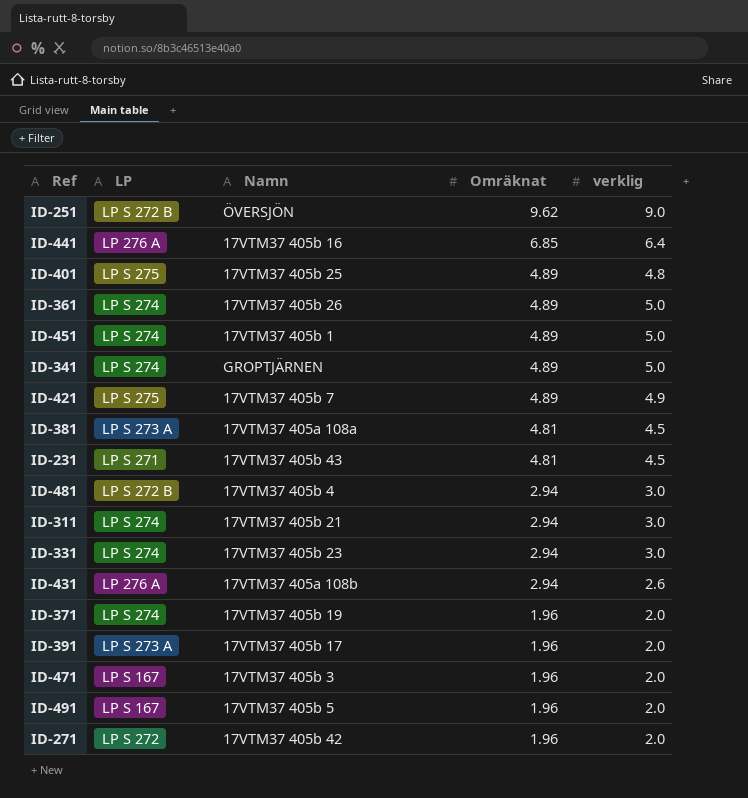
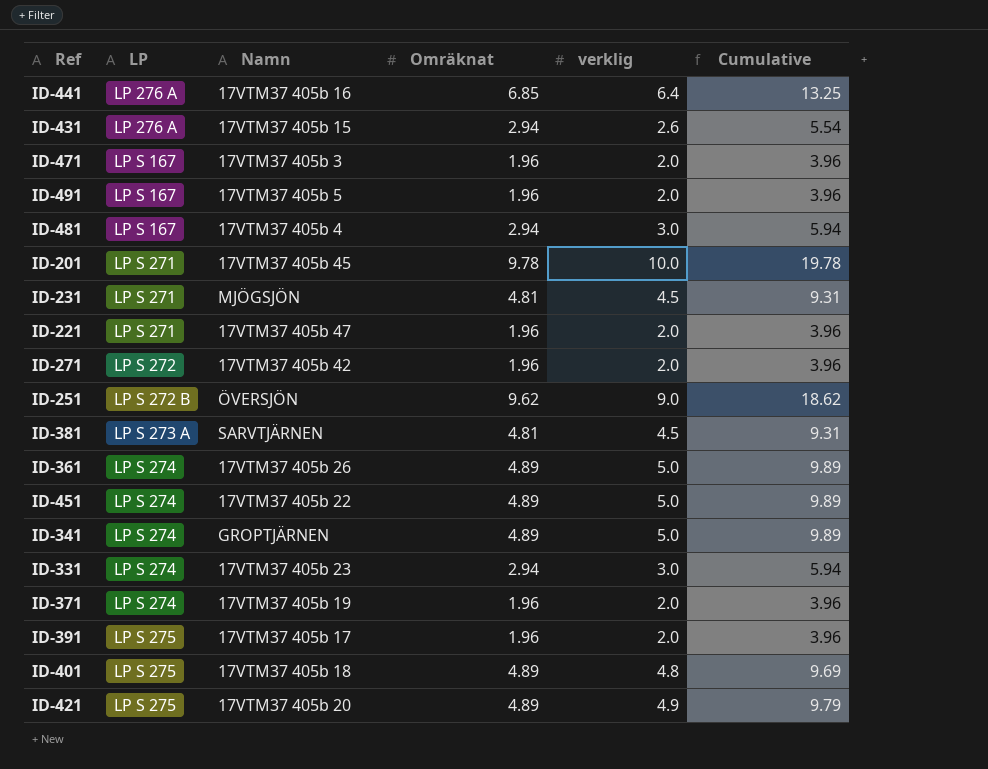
row order: Omräknat descending -> LP ascending
column Cumulative | formula: none -> [Omräknat] + [verklig]
row ID-311: LP S 274 | 17VTM37 405b 21 | 2.94 | 3.0 -> none
ID-431 | Namn: 17VTM37 405a 108b -> 17VTM37 405b 15
ID-481 | LP: LP S 272 B -> LP S 167
row ID-201: none -> LP S 271 | 17VTM37 405b 45 | 9.78 | 10.0 | 19.78
ID-231 | Namn: 17VTM37 405b 43 -> MJÖGSJÖN
row ID-221: none -> LP S 271 | 17VTM37 405b 47 | 1.96 | 2.0 | 3.96
ID-381 | Namn: 17VTM37 405a 108a -> SARVTJÄRNEN
ID-451 | Namn: 17VTM37 405b 1 -> 17VTM37 405b 22
ID-391 | LP: LP S 273 A -> LP S 275
ID-401 | Namn: 17VTM37 405b 25 -> 17VTM37 405b 18
ID-421 | Namn: 17VTM37 405b 7 -> 17VTM37 405b 20

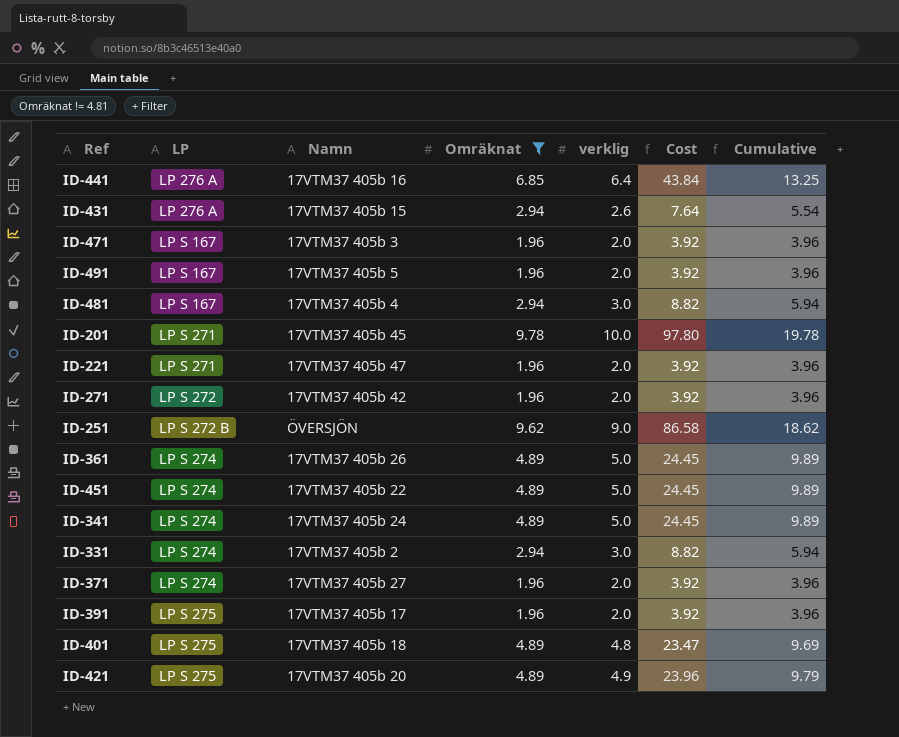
filter: none -> Omräknat != 4.81
column Cost | formula: none -> [Omräknat] * [verklig]
ID-341 | Namn: GROPTJÄRNEN -> 17VTM37 405b 24
ID-331 | Namn: 17VTM37 405b 23 -> 17VTM37 405b 2
ID-371 | Namn: 17VTM37 405b 19 -> 17VTM37 405b 27

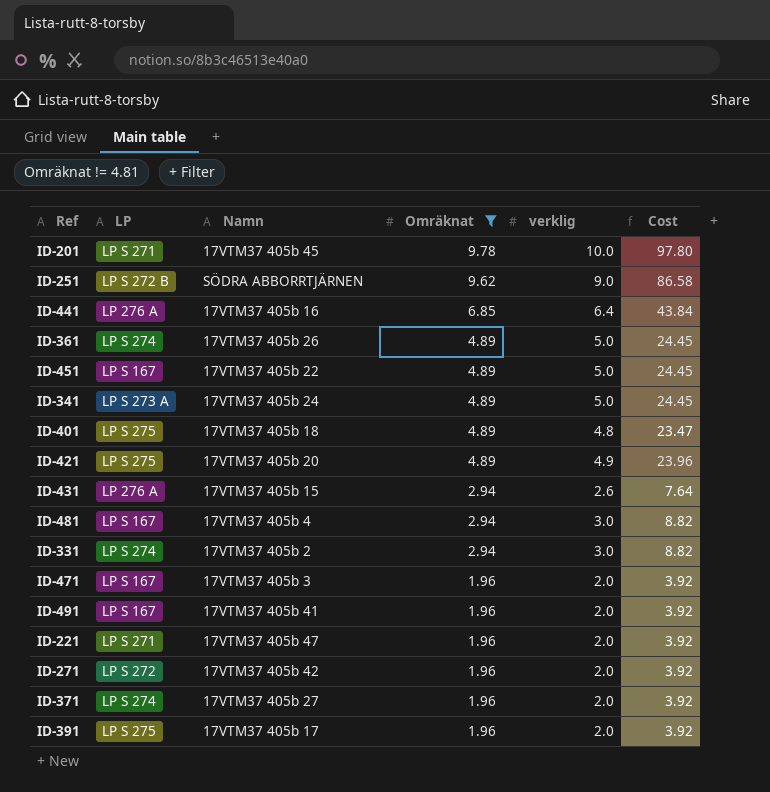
row order: LP ascending -> Omräknat descending
column Cumulative | formula: [Omräknat] + [verklig] -> none
ID-251 | Namn: ÖVERSJÖN -> SÖDRA ABBORRTJÄRNEN
ID-451 | LP: LP S 274 -> LP S 167
ID-341 | LP: LP S 274 -> LP S 273 A
ID-491 | Namn: 17VTM37 405b 5 -> 17VTM37 405b 41

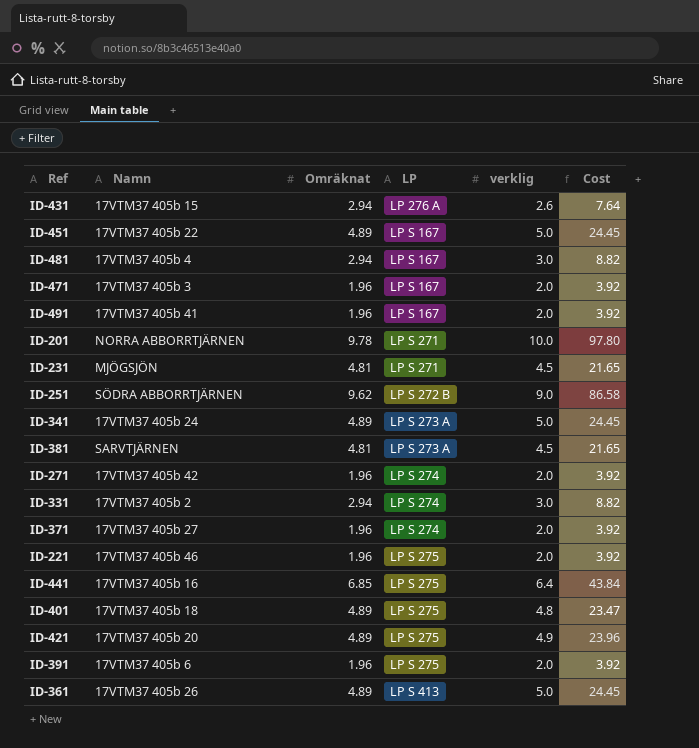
filter: Omräknat != 4.81 -> none
row order: Omräknat descending -> LP ascending
column LP | position: 2 -> 4
ID-201 | Namn: 17VTM37 405b 45 -> NORRA ABBORRTJÄRNEN
ID-271 | LP: LP S 272 -> LP S 274
ID-221 | Namn: 17VTM37 405b 47 -> 17VTM37 405b 46
ID-221 | LP: LP S 271 -> LP S 275
ID-441 | LP: LP 276 A -> LP S 275
ID-391 | Namn: 17VTM37 405b 17 -> 17VTM37 405b 6
ID-361 | LP: LP S 274 -> LP S 413

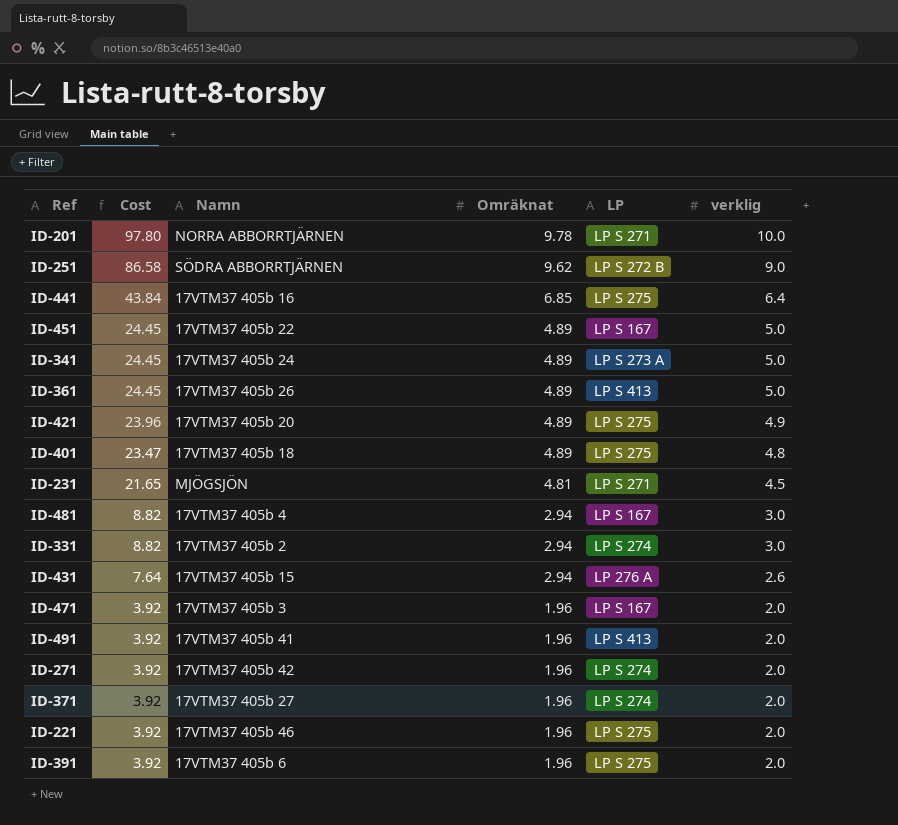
row order: LP ascending -> Cost descending
column Cost | position: 6 -> 2
row ID-381: SARVTJÄRNEN | 4.81 | LP S 273 A | 4.5 | 21.65 -> none
ID-491 | LP: LP S 167 -> LP S 413

